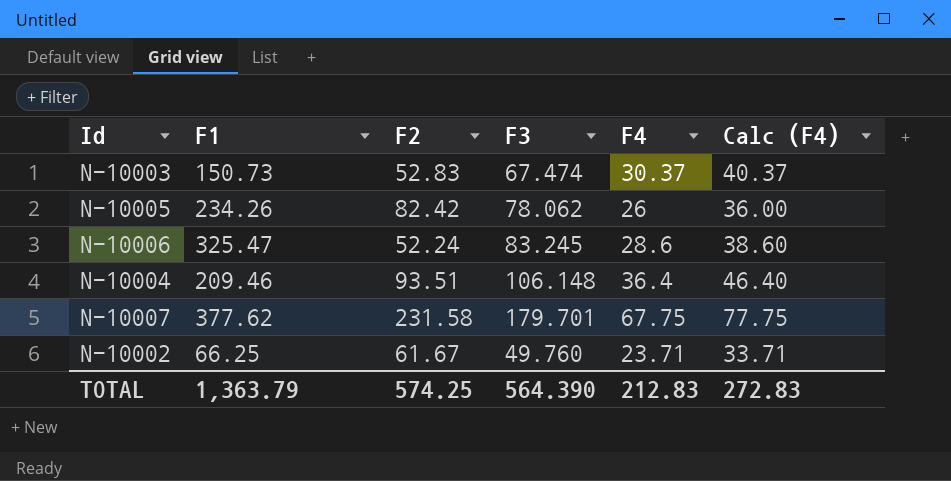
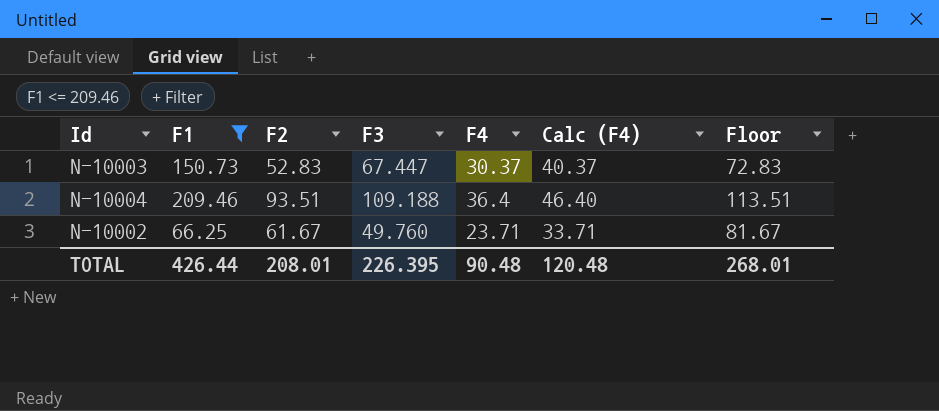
filter: none -> F1 <= 209.46
column Floor | formula: none -> [F2] + 20
N-10003 | F3: 67.474 -> 67.447
N-10004 | F3: 106.148 -> 109.188
TOTAL | F1: 1,363.79 -> 426.44
TOTAL | F2: 574.25 -> 208.01
TOTAL | F3: 564.390 -> 226.395
TOTAL | F4: 212.83 -> 90.48
TOTAL | Calc (F4): 272.83 -> 120.48

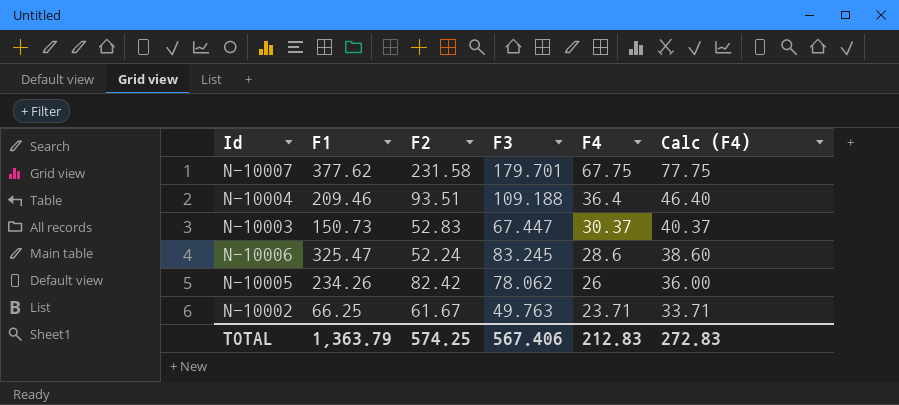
filter: F1 <= 209.46 -> none
row order: none -> F4 descending
column Floor | formula: [F2] + 20 -> none
N-10002 | F3: 49.760 -> 49.763
TOTAL | F1: 426.44 -> 1,363.79
TOTAL | F2: 208.01 -> 574.25
TOTAL | F3: 226.395 -> 567.406
TOTAL | F4: 90.48 -> 212.83
TOTAL | Calc (F4): 120.48 -> 272.83

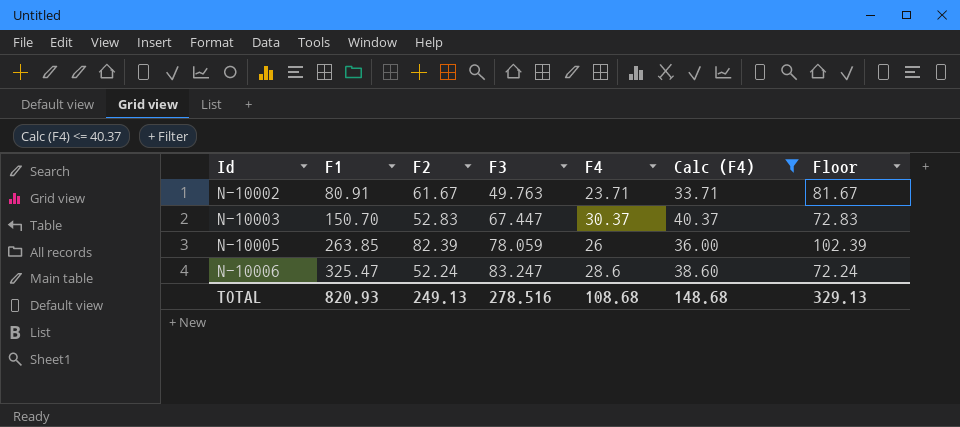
filter: none -> Calc (F4) <= 40.37
row order: F4 descending -> Id ascending
column Floor | formula: none -> [F2] + 20
N-10002 | F1: 66.25 -> 80.91
N-10003 | F1: 150.73 -> 150.70
N-10005 | F1: 234.26 -> 263.85
N-10005 | F2: 82.42 -> 82.39
N-10005 | F3: 78.062 -> 78.059
N-10006 | F3: 83.245 -> 83.247
TOTAL | F1: 1,363.79 -> 820.93
TOTAL | F2: 574.25 -> 249.13
TOTAL | F3: 567.406 -> 278.516
TOTAL | F4: 212.83 -> 108.68
TOTAL | Calc (F4): 272.83 -> 148.68

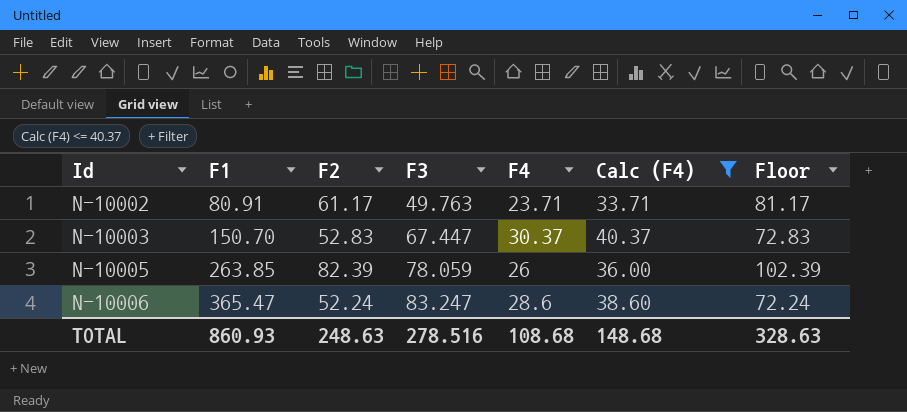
N-10002 | F2: 61.67 -> 61.17
N-10002 | Floor: 81.67 -> 81.17
N-10006 | F1: 325.47 -> 365.47
TOTAL | F1: 820.93 -> 860.93
TOTAL | F2: 249.13 -> 248.63
TOTAL | Floor: 329.13 -> 328.63

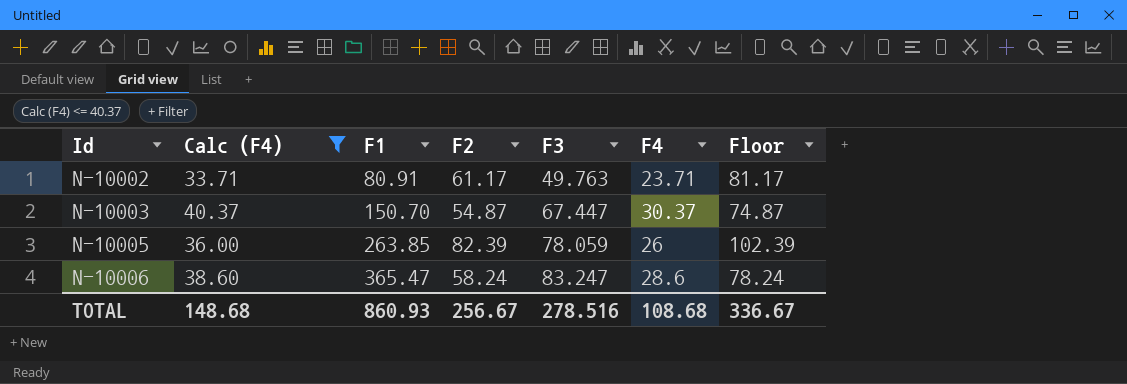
column Calc (F4) | position: 6 -> 2
N-10003 | F2: 52.83 -> 54.87
N-10003 | Floor: 72.83 -> 74.87
N-10006 | F2: 52.24 -> 58.24
N-10006 | Floor: 72.24 -> 78.24
TOTAL | F2: 248.63 -> 256.67
TOTAL | Floor: 328.63 -> 336.67

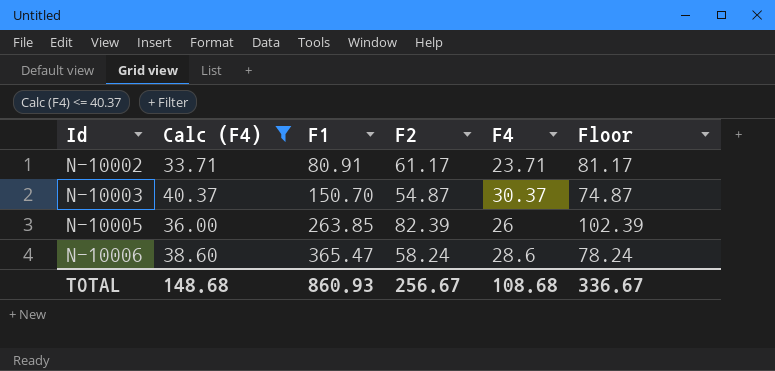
column F3 | position: 5 -> none

